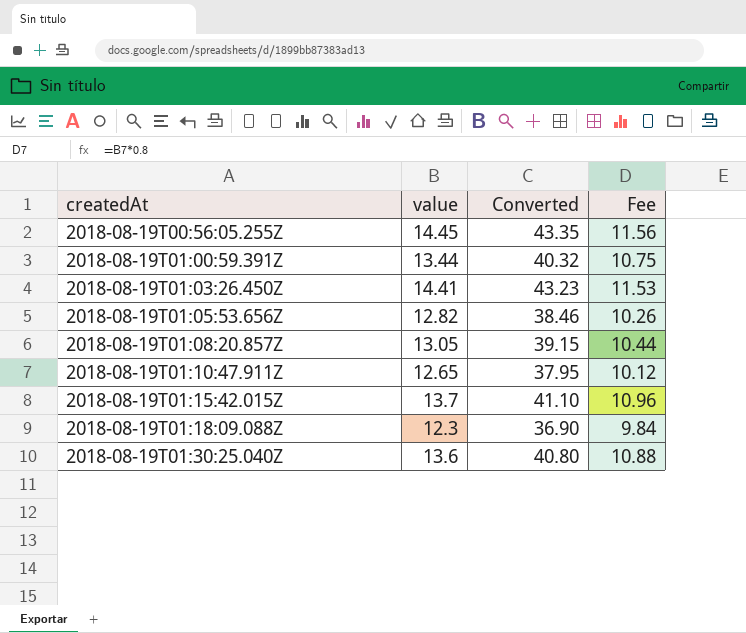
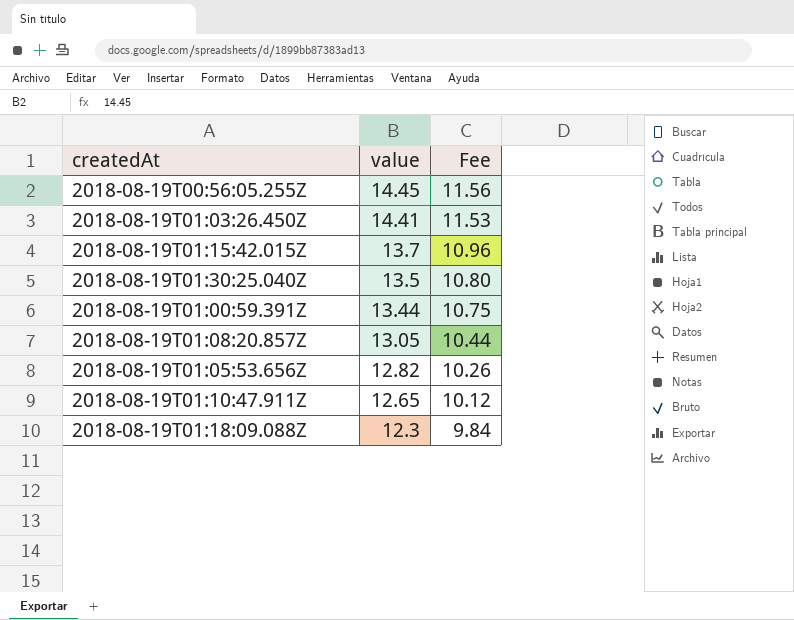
row order: createdAt ascending -> value descending
column Converted | formula: [value] * 3 -> none
2018-08-19T01:30:25.040Z | value: 13.6 -> 13.5
2018-08-19T01:30:25.040Z | Fee: 10.88 -> 10.80

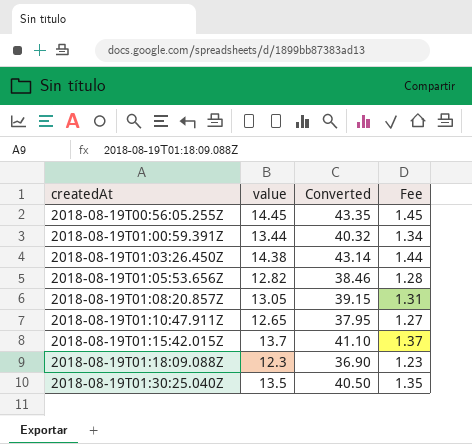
row order: value descending -> createdAt ascending
column Converted | formula: none -> [value] * 3
column Fee | formula: [value] * 0.8 -> [value] * 0.1
2018-08-19T01:03:26.450Z | value: 14.41 -> 14.38

